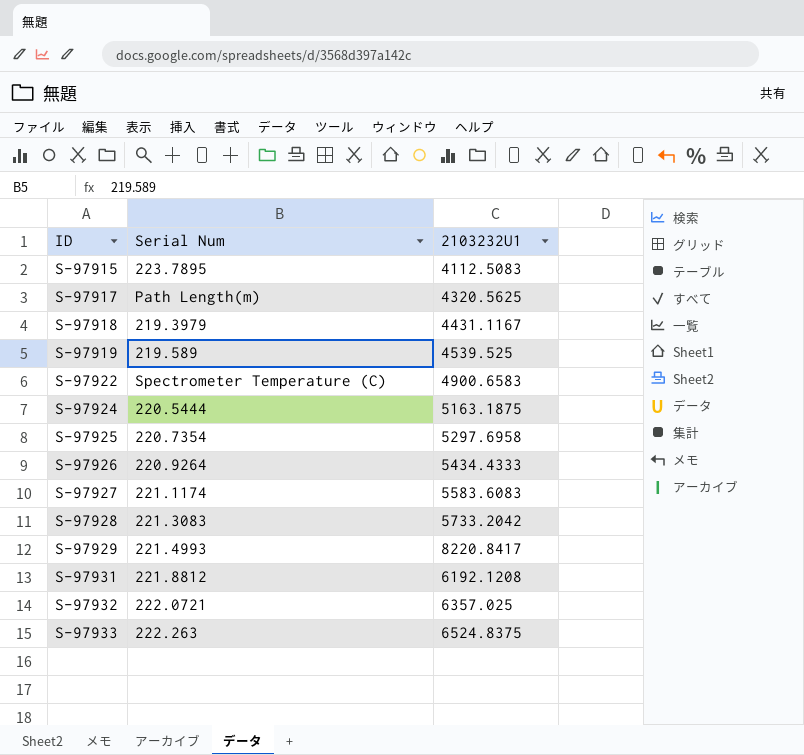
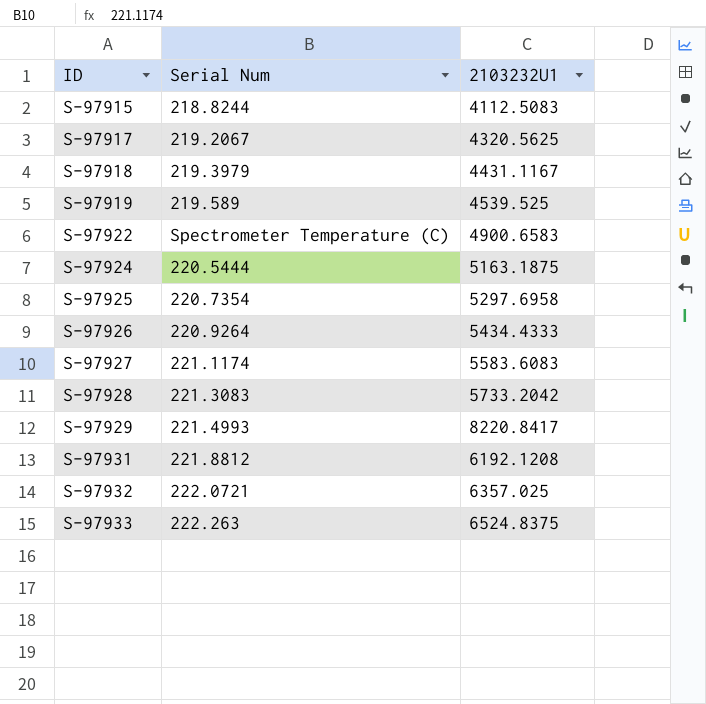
S-97915 | Serial Num: 223.7895 -> 218.8244
S-97917 | Serial Num: Path Length(m) -> 219.2067

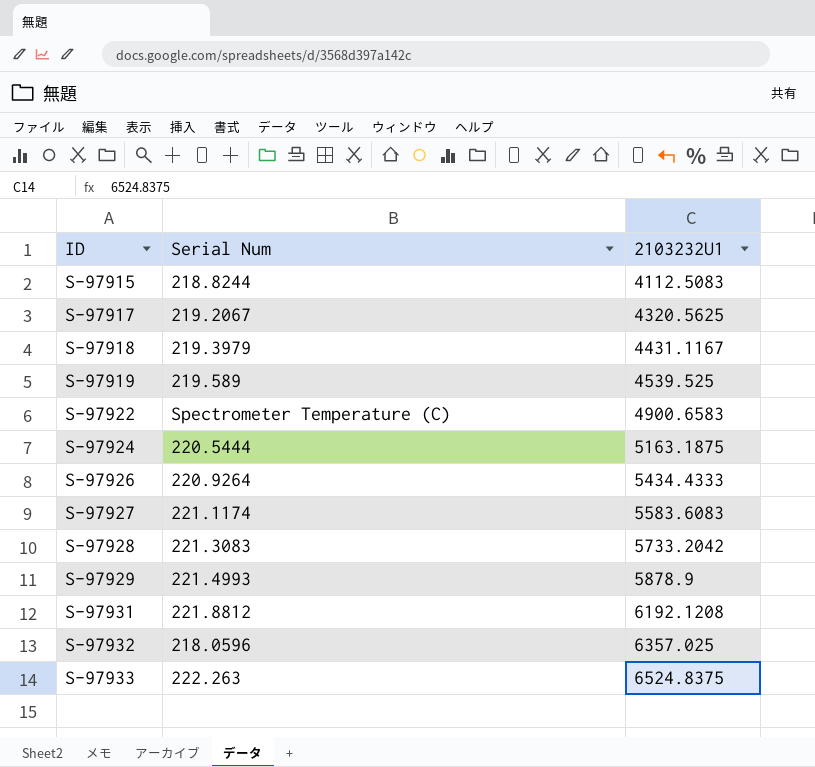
row S-97925: 220.7354 | 5297.6958 -> none
S-97929 | 2103232U1: 8220.8417 -> 5878.9
S-97932 | Serial Num: 222.0721 -> 218.0596

